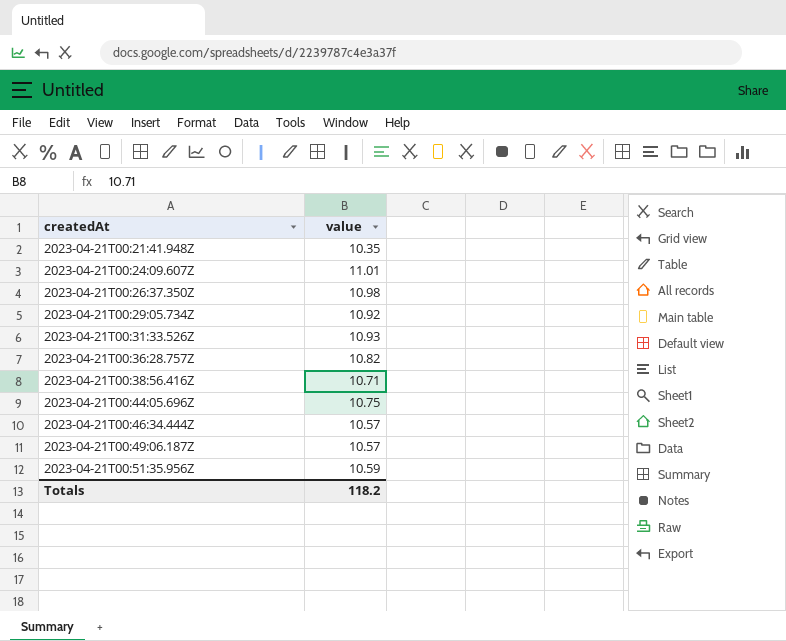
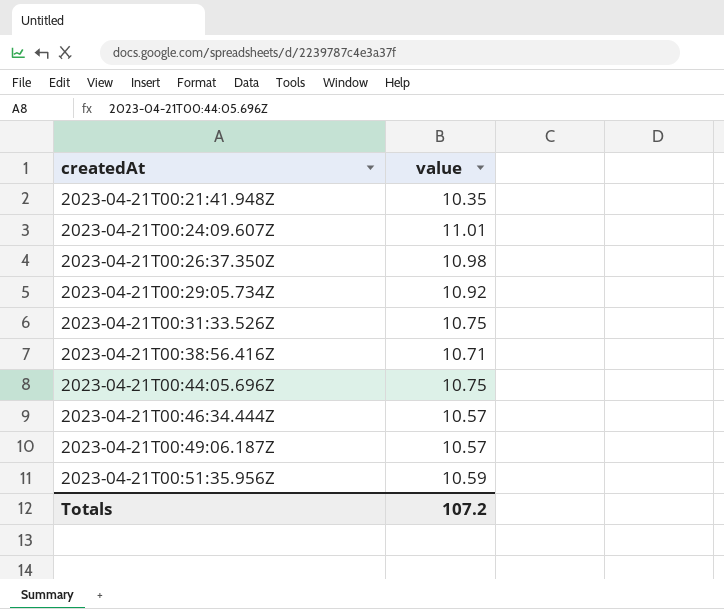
row 2023-04-21T00:36:28.757Z: 10.82 -> none
2023-04-21T00:31:33.526Z | value: 10.93 -> 10.75
Totals | value: 118.2 -> 107.2

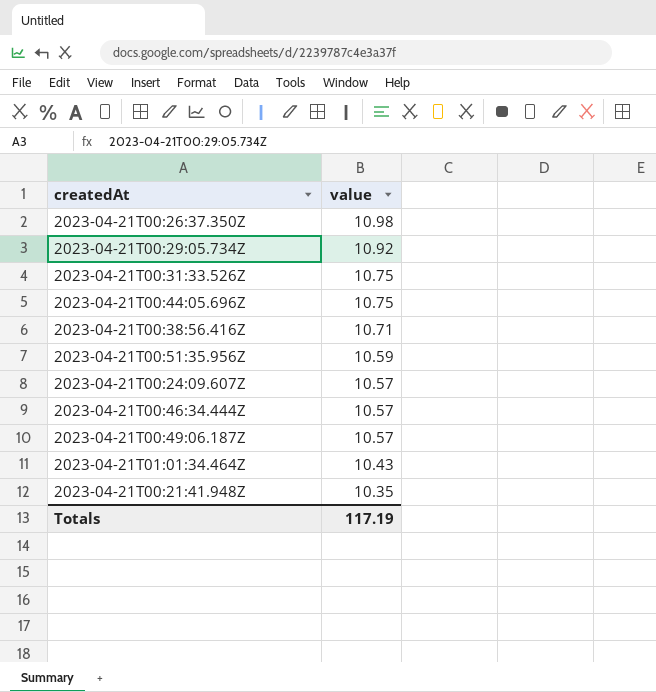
row order: createdAt ascending -> value descending
2023-04-21T00:24:09.607Z | value: 11.01 -> 10.57
row 2023-04-21T01:01:34.464Z: none -> 10.43
Totals | value: 107.2 -> 117.19

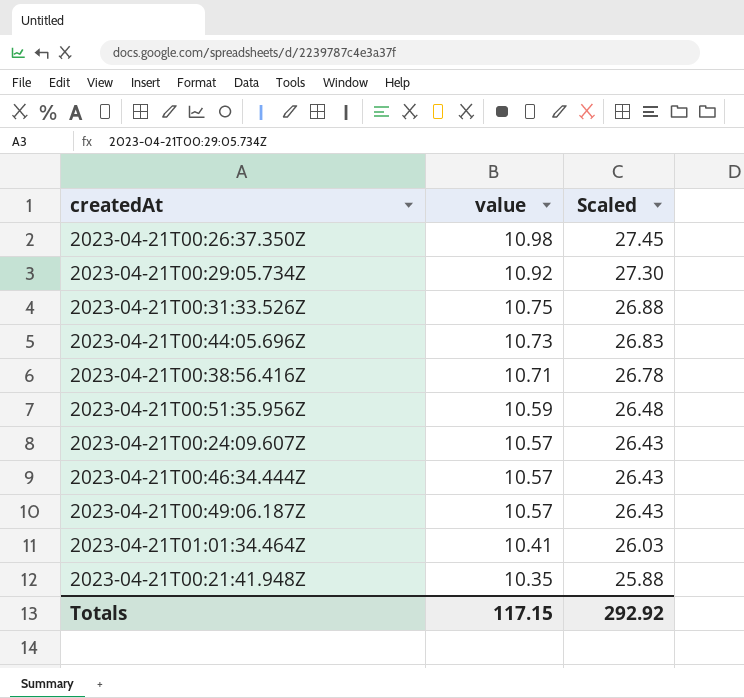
column Scaled | formula: none -> [value] * 2.5
2023-04-21T00:44:05.696Z | value: 10.75 -> 10.73
2023-04-21T01:01:34.464Z | value: 10.43 -> 10.41
Totals | value: 117.19 -> 117.15

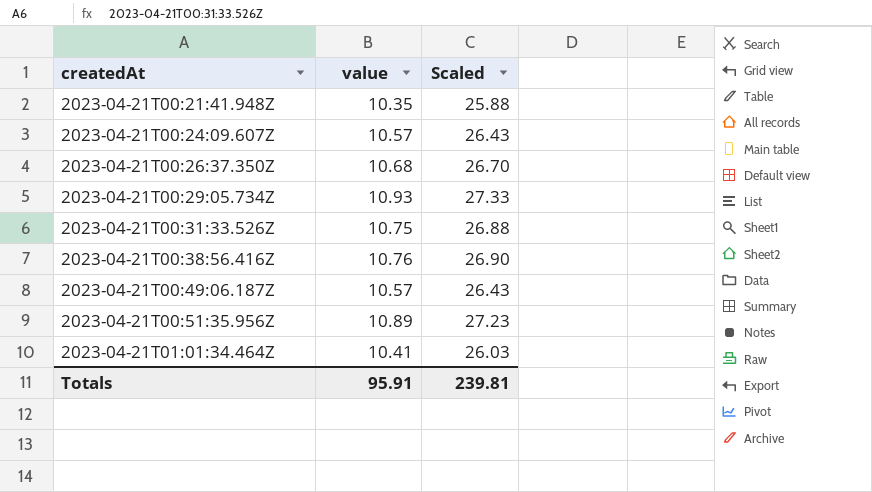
row order: value descending -> createdAt ascending
row 2023-04-21T00:44:05.696Z: 10.73 | 26.83 -> none
row 2023-04-21T00:46:34.444Z: 10.57 | 26.43 -> none
2023-04-21T00:26:37.350Z | value: 10.98 -> 10.68
2023-04-21T00:26:37.350Z | Scaled: 27.45 -> 26.70
2023-04-21T00:29:05.734Z | value: 10.92 -> 10.93
2023-04-21T00:29:05.734Z | Scaled: 27.30 -> 27.33
2023-04-21T00:38:56.416Z | value: 10.71 -> 10.76
2023-04-21T00:38:56.416Z | Scaled: 26.78 -> 26.90
2023-04-21T00:51:35.956Z | value: 10.59 -> 10.89
2023-04-21T00:51:35.956Z | Scaled: 26.48 -> 27.23
Totals | value: 117.15 -> 95.91
Totals | Scaled: 292.92 -> 239.81

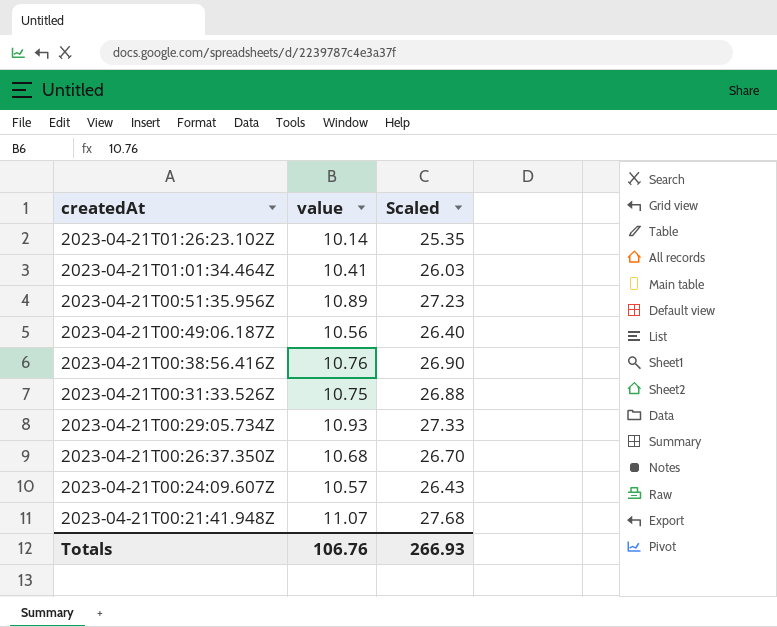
row order: createdAt ascending -> createdAt descending
row 2023-04-21T01:26:23.102Z: none -> 10.14 | 25.35
2023-04-21T00:49:06.187Z | value: 10.57 -> 10.56
2023-04-21T00:49:06.187Z | Scaled: 26.43 -> 26.40
2023-04-21T00:21:41.948Z | value: 10.35 -> 11.07
2023-04-21T00:21:41.948Z | Scaled: 25.88 -> 27.68
Totals | value: 95.91 -> 106.76
Totals | Scaled: 239.81 -> 266.93

